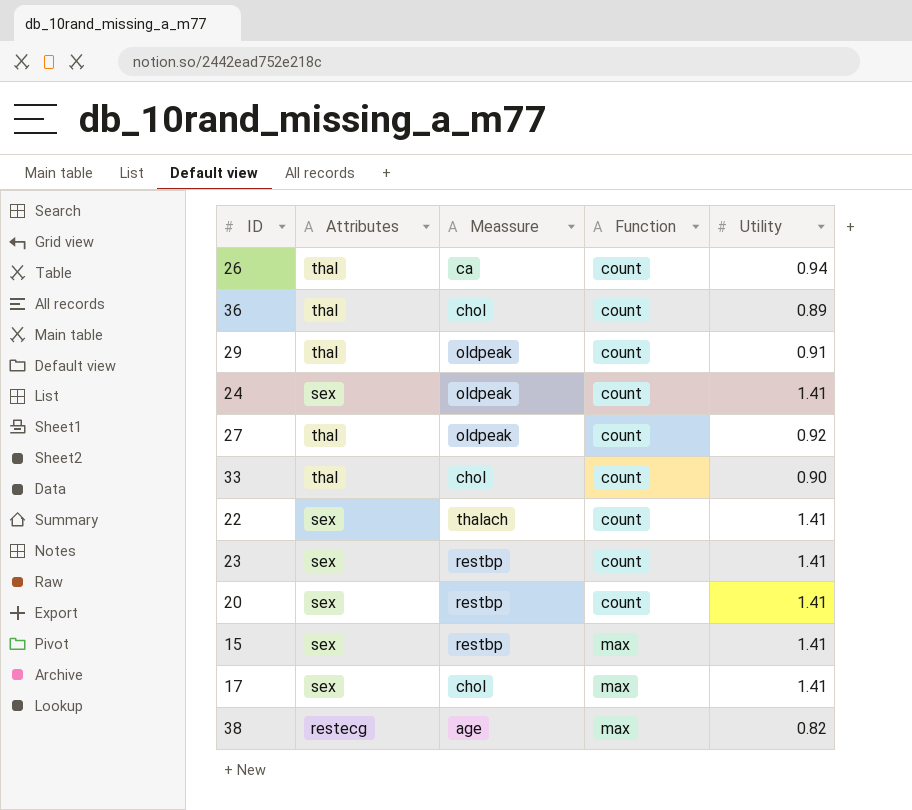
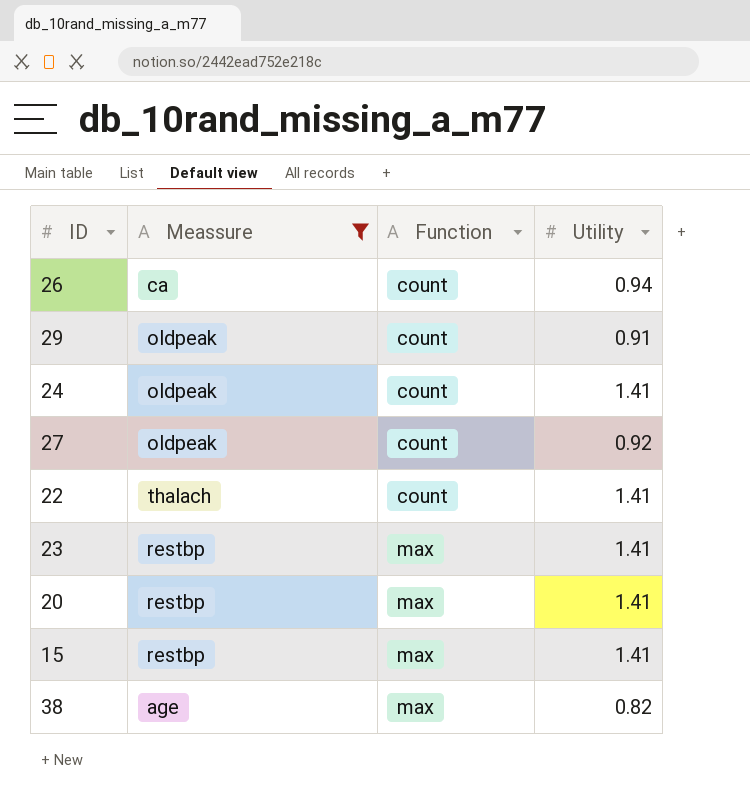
filter: none -> Meassure != chol
column Attributes | position: 2 -> none
23 | Function: count -> max
20 | Function: count -> max

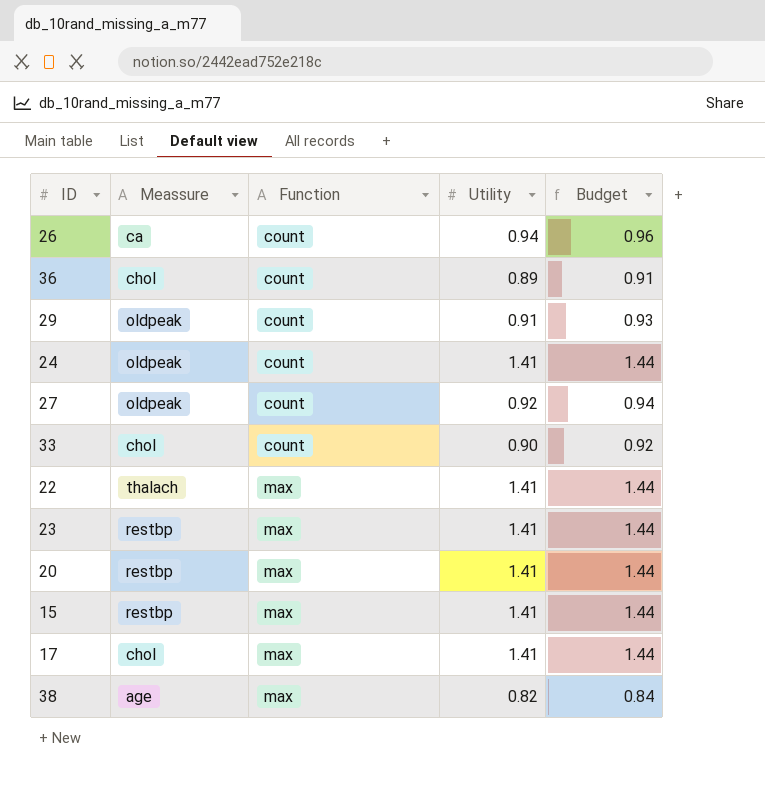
filter: Meassure != chol -> none
column Budget | formula: none -> [Utility] * 1.02
22 | Function: count -> max

